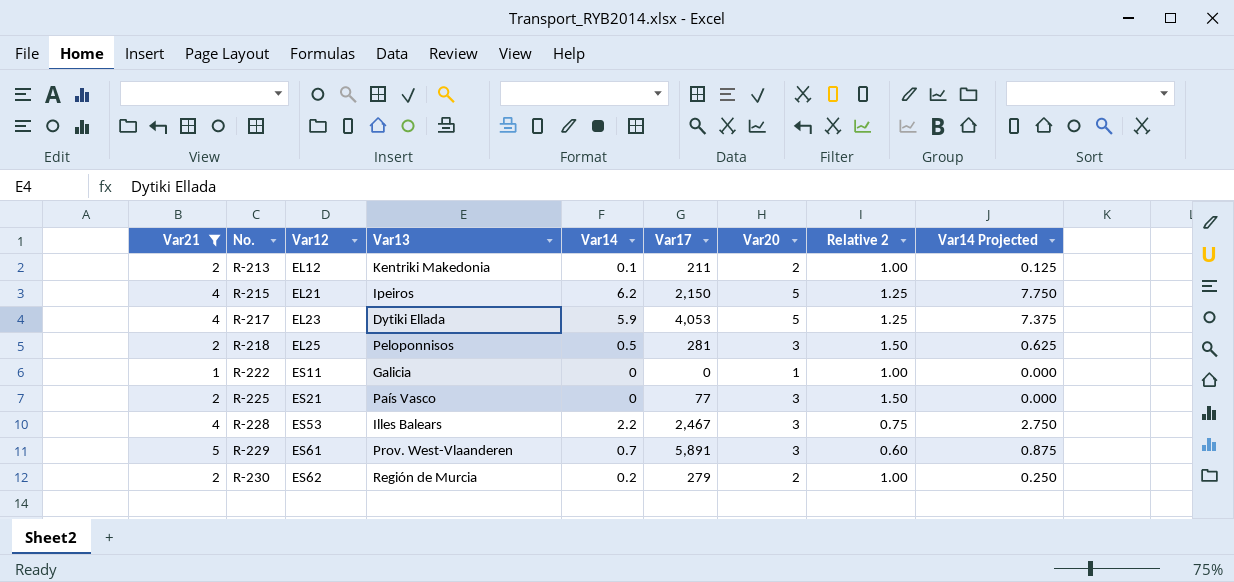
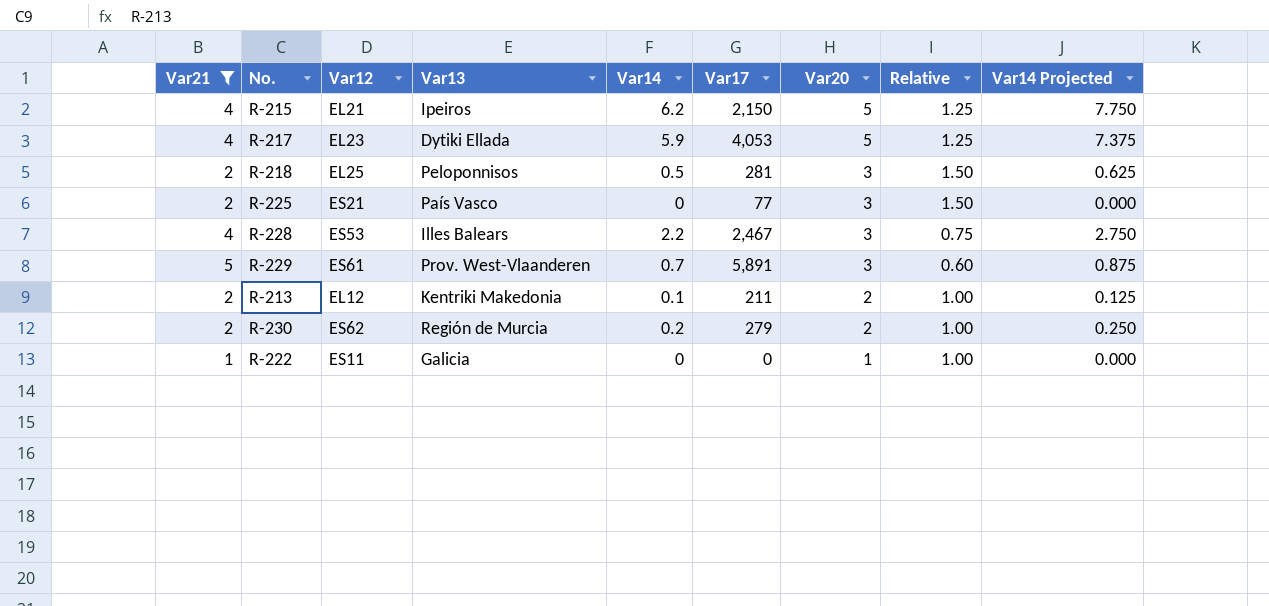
row order: No. ascending -> Var20 descending
column name: Relative 2 -> Relative

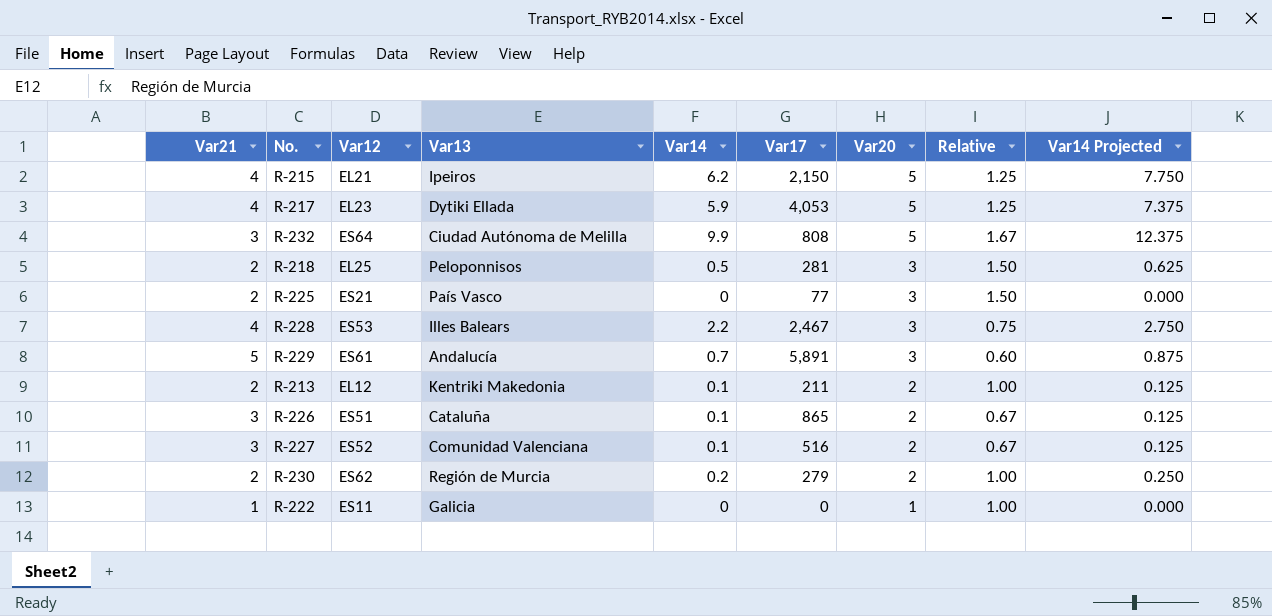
filter: Var21 != 3 -> none
R-229 | Var13: Prov. West-Vlaanderen -> Andalucía

